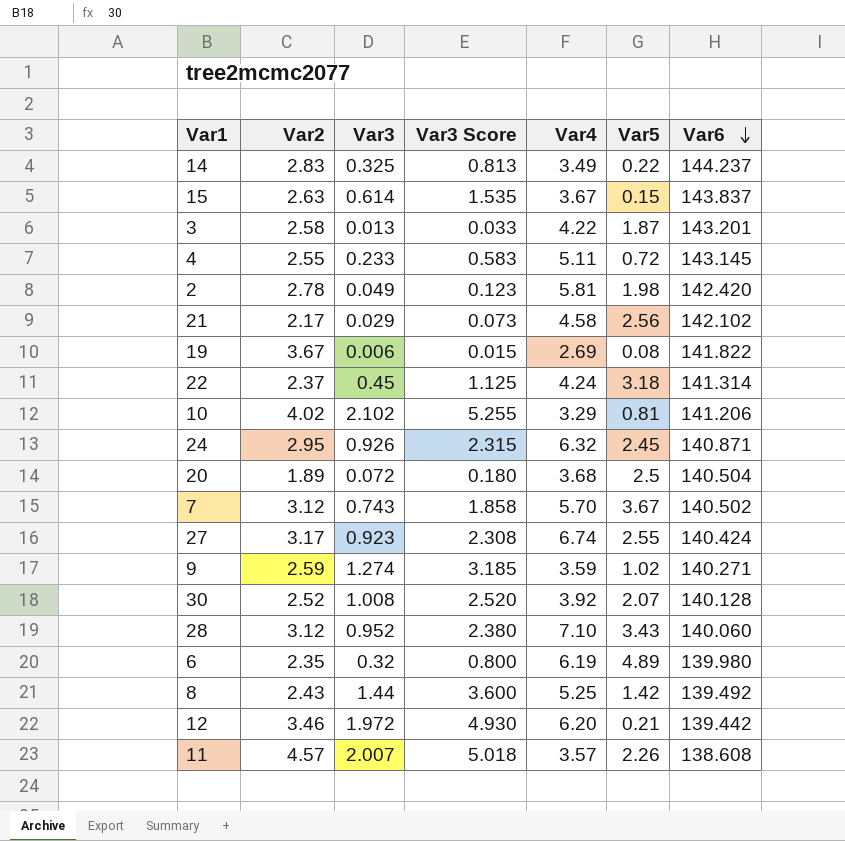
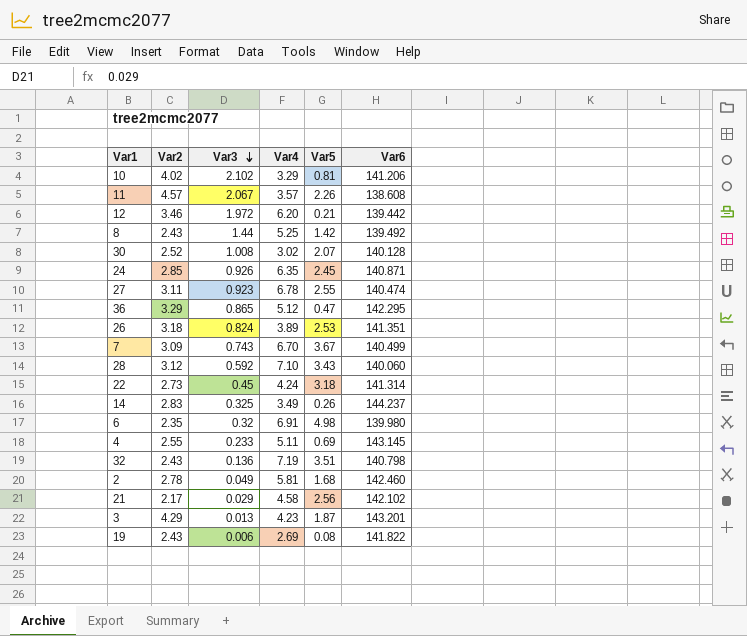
row order: Var6 descending -> Var3 descending
column Var3 Score | formula: [Var3] * 2.5 -> none
row 15: 2.63 | 0.614 | 1.535 | 3.67 | 0.15 | 143.837 -> none
row 20: 1.89 | 0.072 | 0.180 | 3.68 | 2.5 | 140.504 -> none
row 9: 2.59 | 1.274 | 3.185 | 3.59 | 1.02 | 140.271 -> none
11 | Var3: 2.007 -> 2.067
30 | Var4: 3.92 -> 3.02
24 | Var2: 2.95 -> 2.85
24 | Var4: 6.32 -> 6.35
27 | Var2: 3.17 -> 3.11
27 | Var4: 6.74 -> 6.78
27 | Var6: 140.424 -> 140.474
row 36: none -> 3.29 | 0.865 | 5.12 | 0.47 | 142.295
row 26: none -> 3.18 | 0.824 | 3.89 | 2.53 | 141.351
7 | Var2: 3.12 -> 3.09
7 | Var4: 5.70 -> 6.70
7 | Var6: 140.502 -> 140.499
28 | Var3: 0.952 -> 0.592
22 | Var2: 2.37 -> 2.73
14 | Var5: 0.22 -> 0.26
6 | Var4: 6.19 -> 6.91
6 | Var5: 4.89 -> 4.98
4 | Var5: 0.72 -> 0.69
row 32: none -> 2.43 | 0.136 | 7.19 | 3.51 | 140.798
2 | Var5: 1.98 -> 1.68
2 | Var6: 142.420 -> 142.460
3 | Var2: 2.58 -> 4.29
3 | Var4: 4.22 -> 4.23
19 | Var2: 3.67 -> 2.43

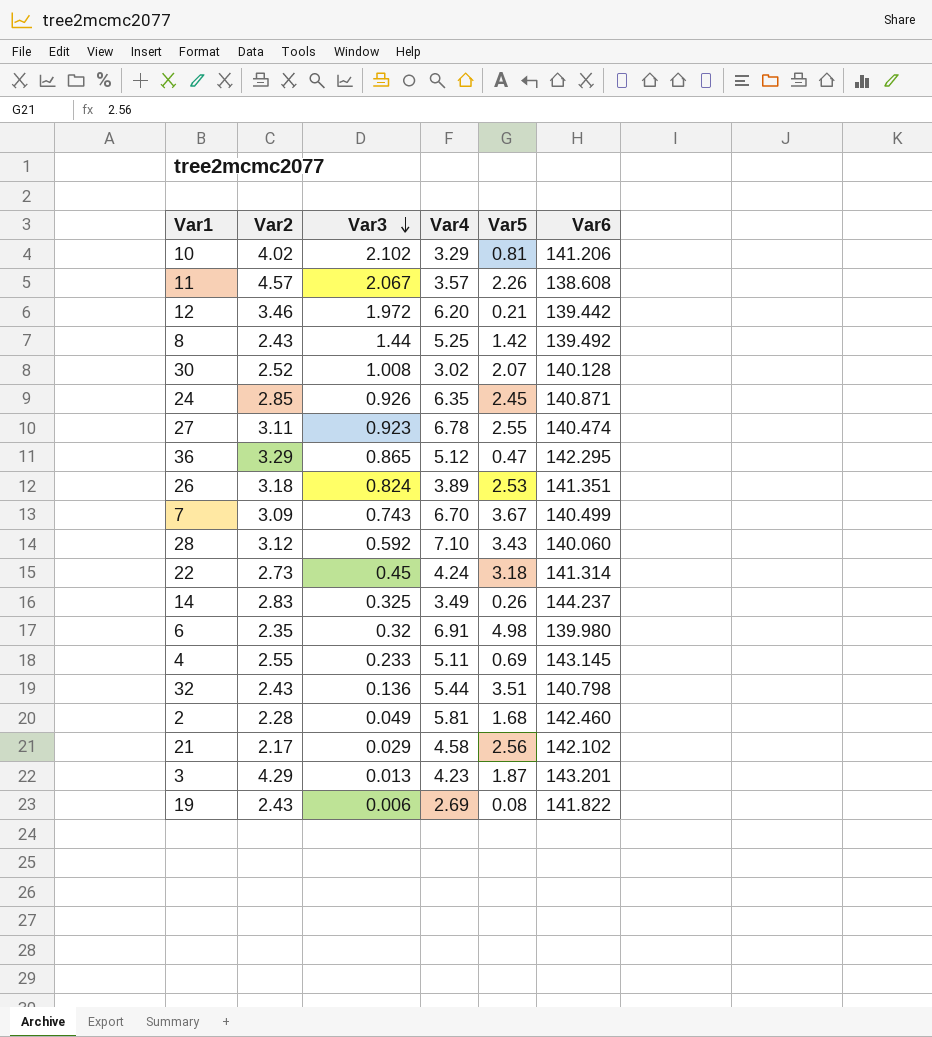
32 | Var4: 7.19 -> 5.44
2 | Var2: 2.78 -> 2.28

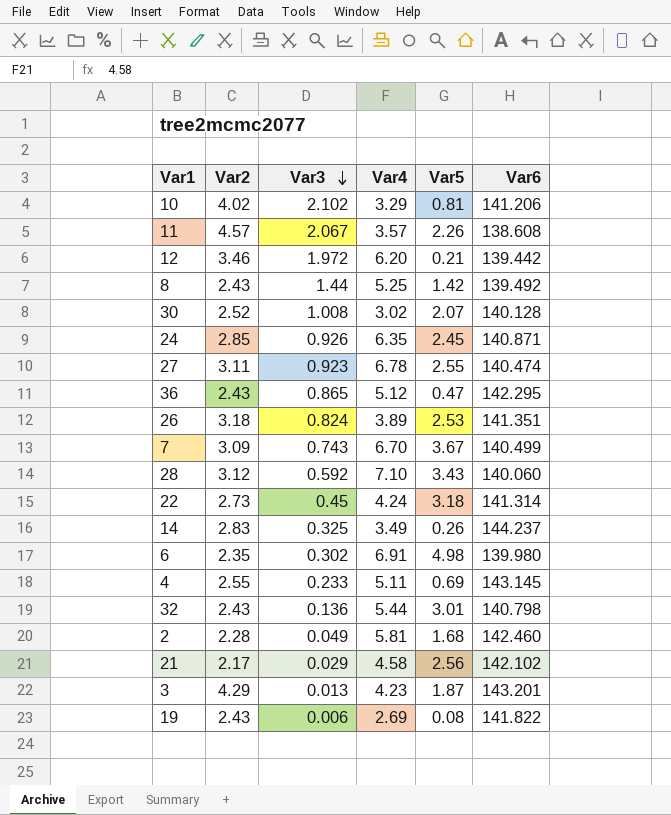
36 | Var2: 3.29 -> 2.43
6 | Var3: 0.32 -> 0.302
32 | Var5: 3.51 -> 3.01

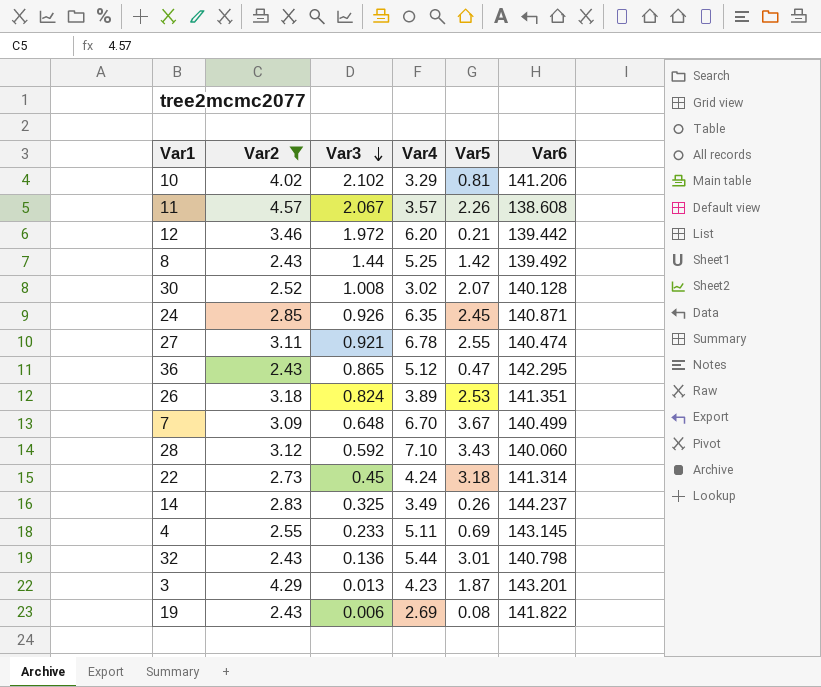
filter: none -> Var2 >= 2.43
27 | Var3: 0.923 -> 0.921
7 | Var3: 0.743 -> 0.648

